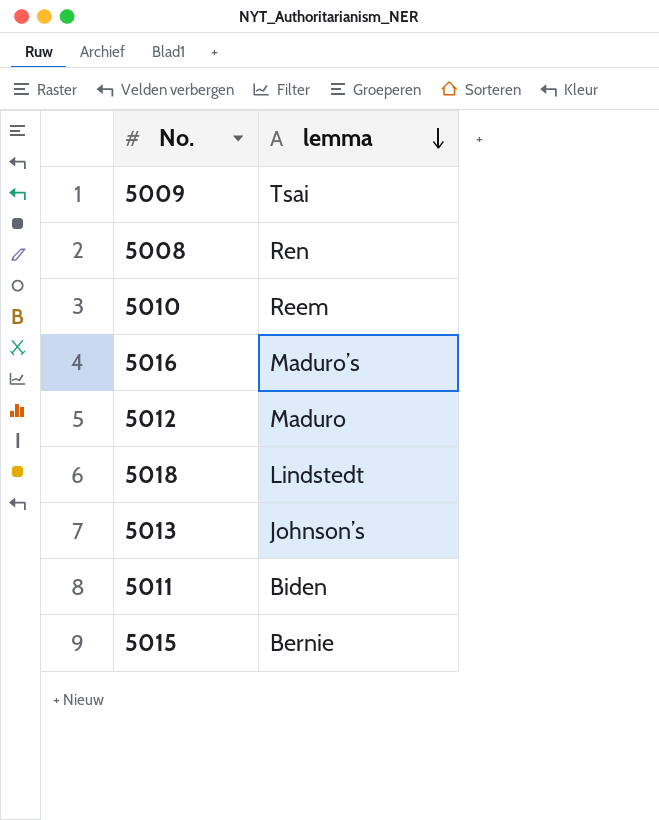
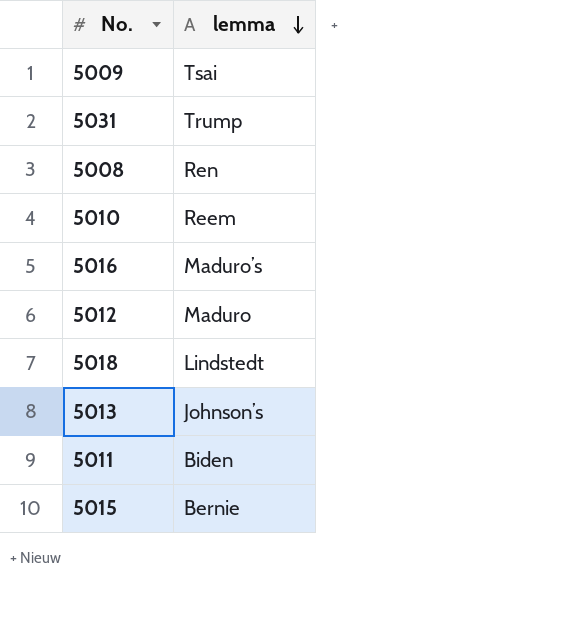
row 5031: none -> Trump

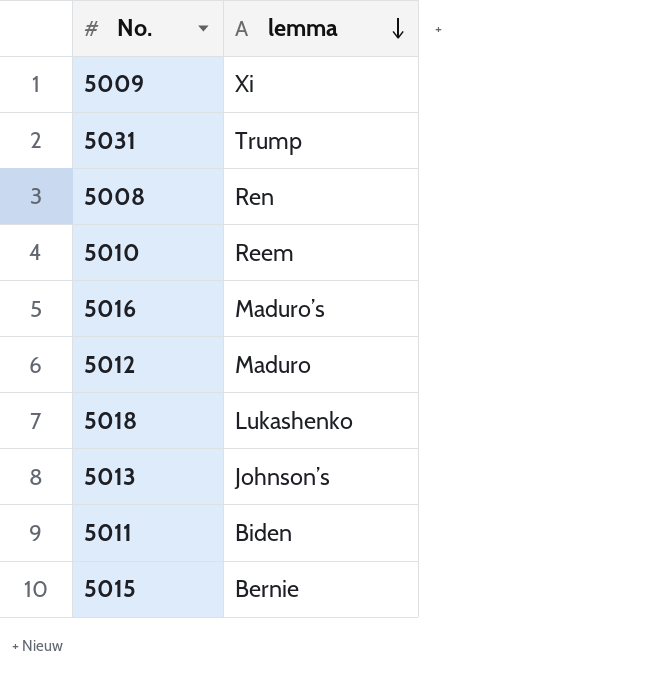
5009 | lemma: Tsai -> Xi
5018 | lemma: Lindstedt -> Lukashenko

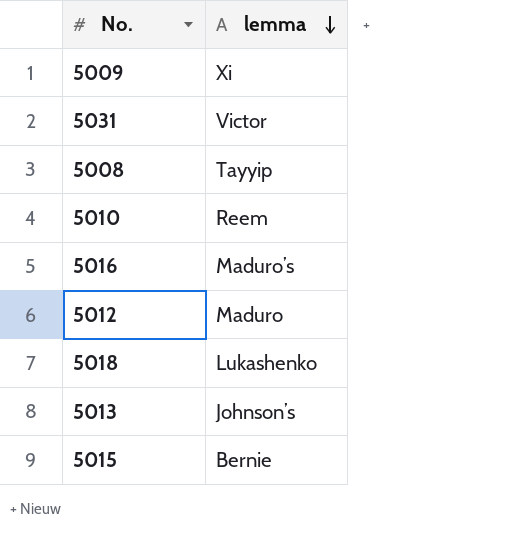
row 5011: Biden -> none
5031 | lemma: Trump -> Victor
5008 | lemma: Ren -> Tayyip

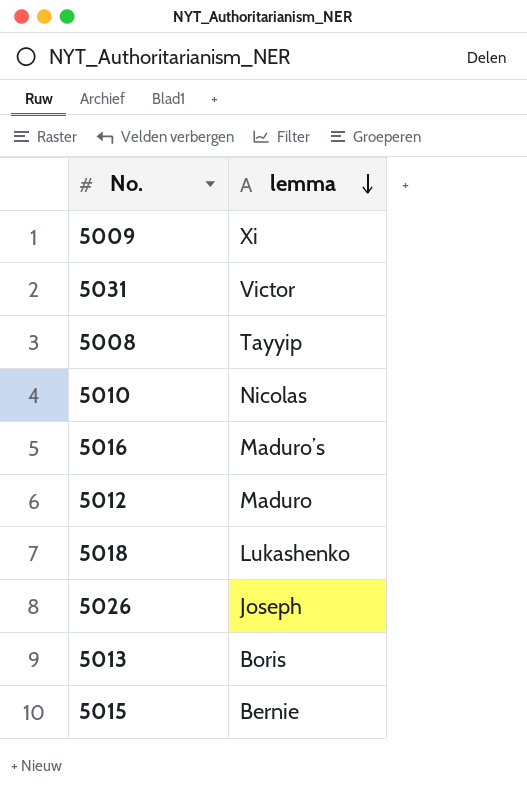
5010 | lemma: Reem -> Nicolas
row 5026: none -> Joseph
5013 | lemma: Johnson’s -> Boris

